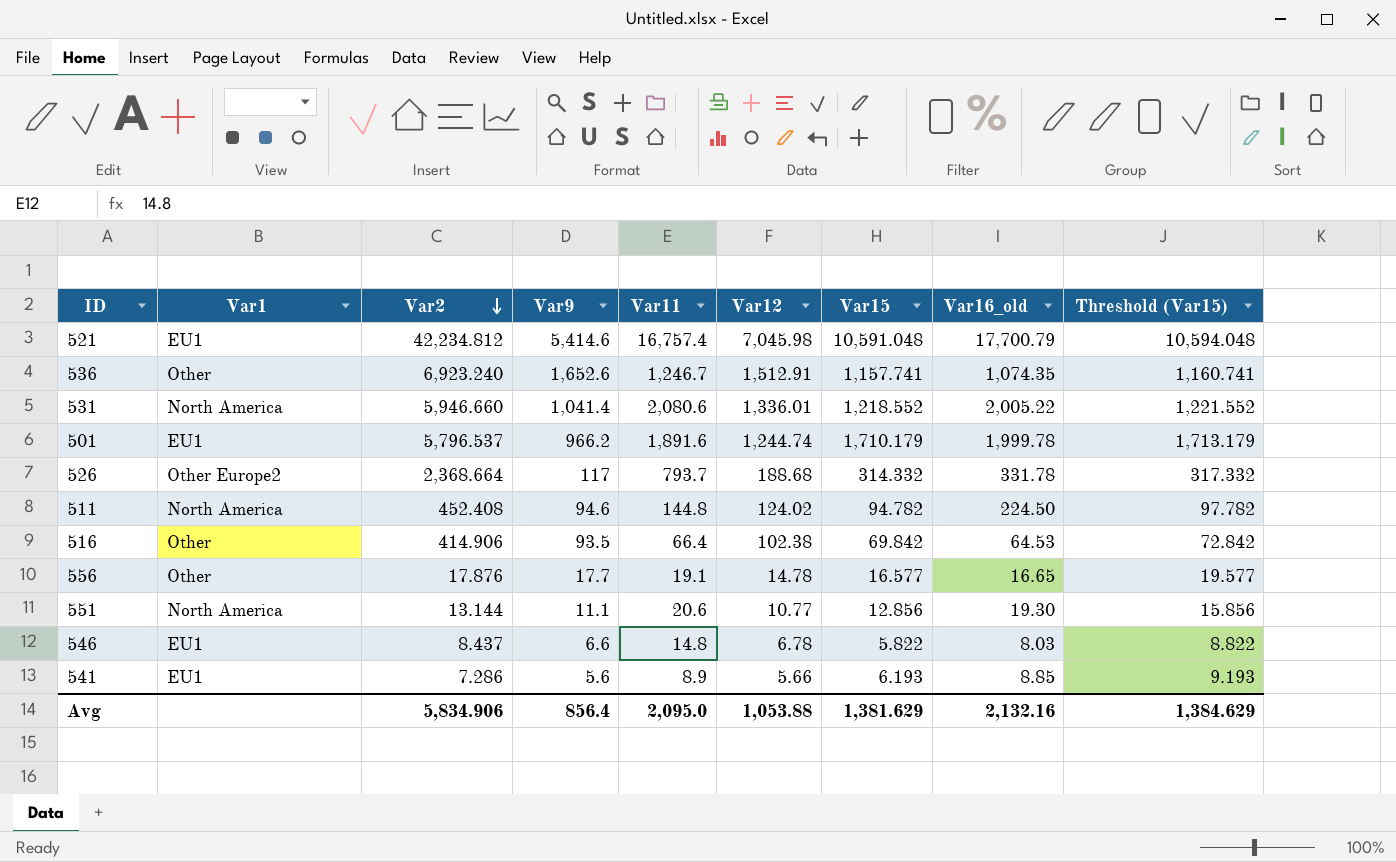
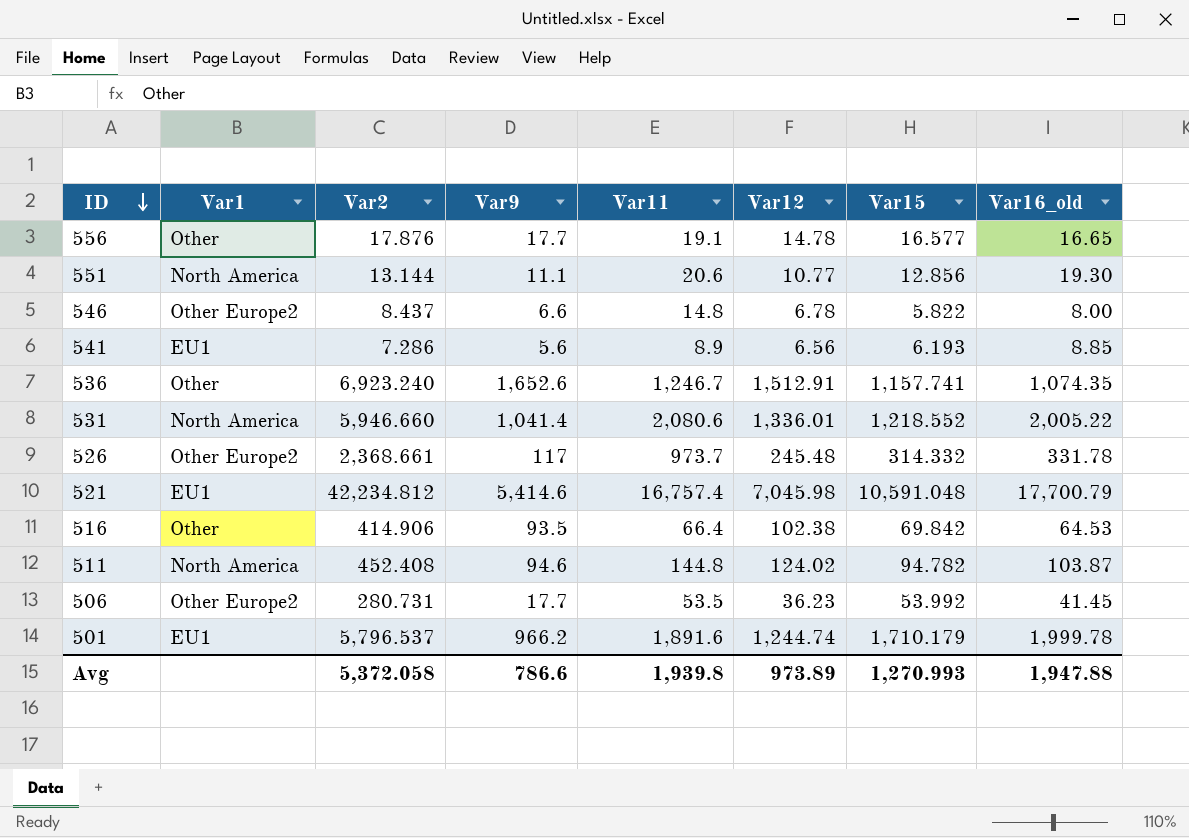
row order: Var2 descending -> ID descending
column Threshold (Var15) | formula: [Var15] + 3 -> none
546 | Var1: EU1 -> Other Europe2
546 | Var16_old: 8.03 -> 8.00
541 | Var12: 5.66 -> 6.56
526 | Var2: 2,368.664 -> 2,368.661
526 | Var11: 793.7 -> 973.7
526 | Var12: 188.68 -> 245.48
511 | Var16_old: 224.50 -> 103.87
row 506: none -> Other Europe2 | 280.731 | 17.7 | 53.5 | 36.23 | 53.992 | 41.45
Avg | Var2: 5,834.906 -> 5,372.058
Avg | Var9: 856.4 -> 786.6
Avg | Var11: 2,095.0 -> 1,939.8
Avg | Var12: 1,053.88 -> 973.89
Avg | Var15: 1,381.629 -> 1,270.993
Avg | Var16_old: 2,132.16 -> 1,947.88

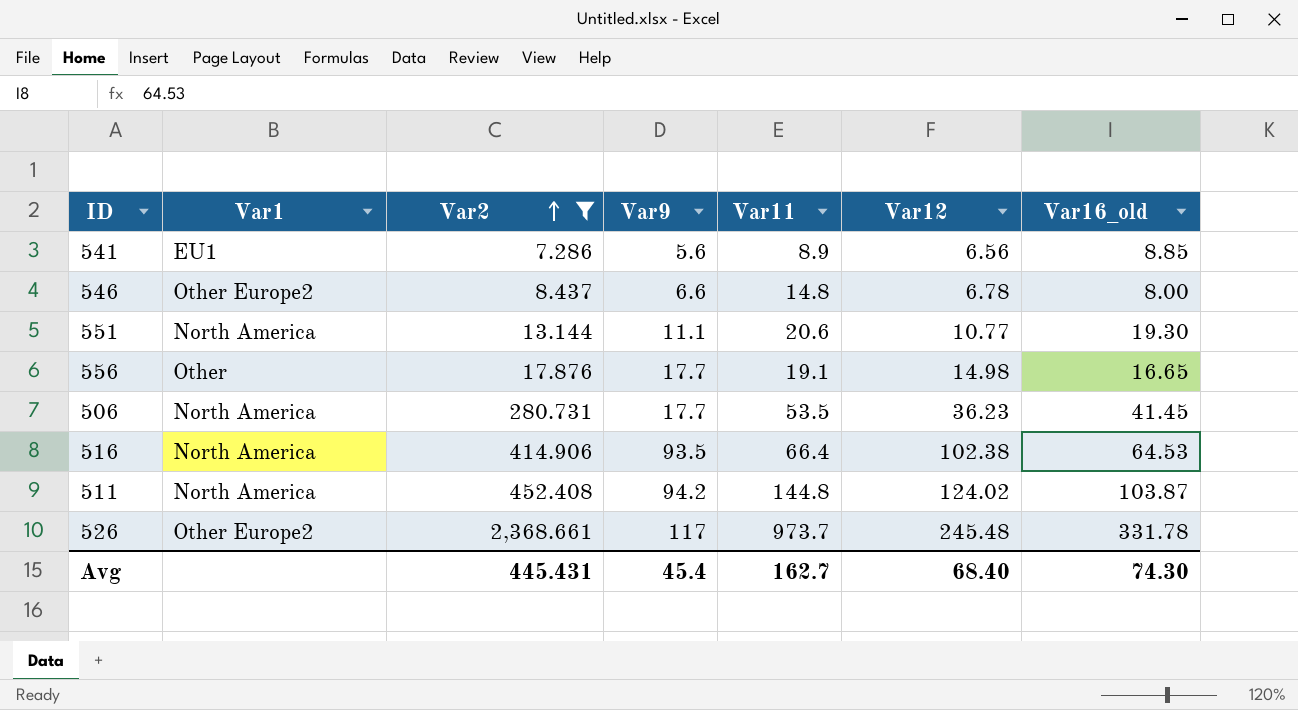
filter: none -> Var2 <= 2,368.661
row order: ID descending -> Var2 ascending
column Var15 | position: 7 -> none
556 | Var12: 14.78 -> 14.98
506 | Var1: Other Europe2 -> North America
516 | Var1: Other -> North America
511 | Var9: 94.6 -> 94.2
Avg | Var2: 5,372.058 -> 445.431
Avg | Var9: 786.6 -> 45.4
Avg | Var11: 1,939.8 -> 162.7
Avg | Var12: 973.89 -> 68.40
Avg | Var16_old: 1,947.88 -> 74.30

